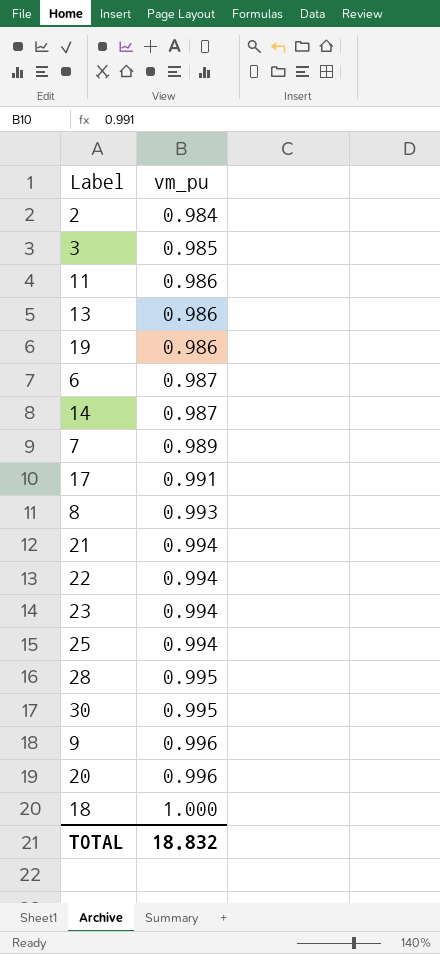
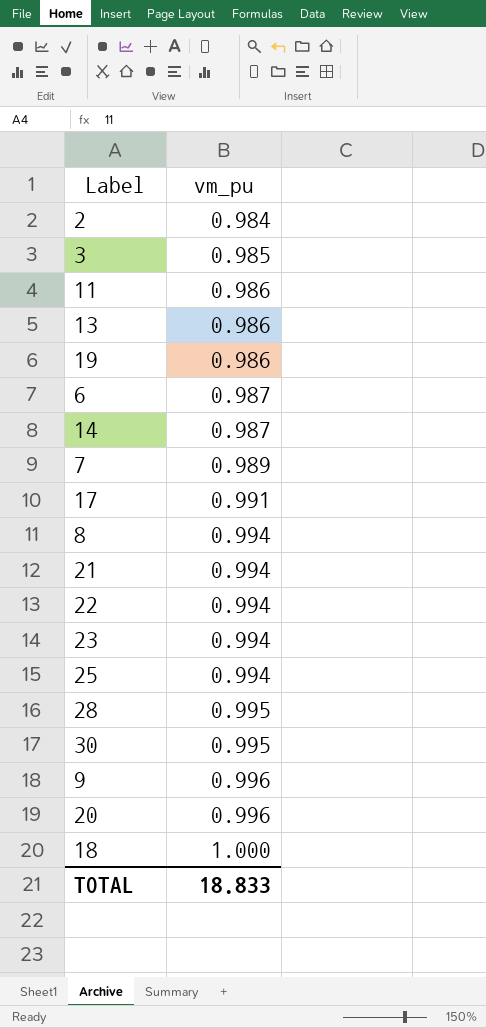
8 | vm_pu: 0.993 -> 0.994
TOTAL | vm_pu: 18.832 -> 18.833

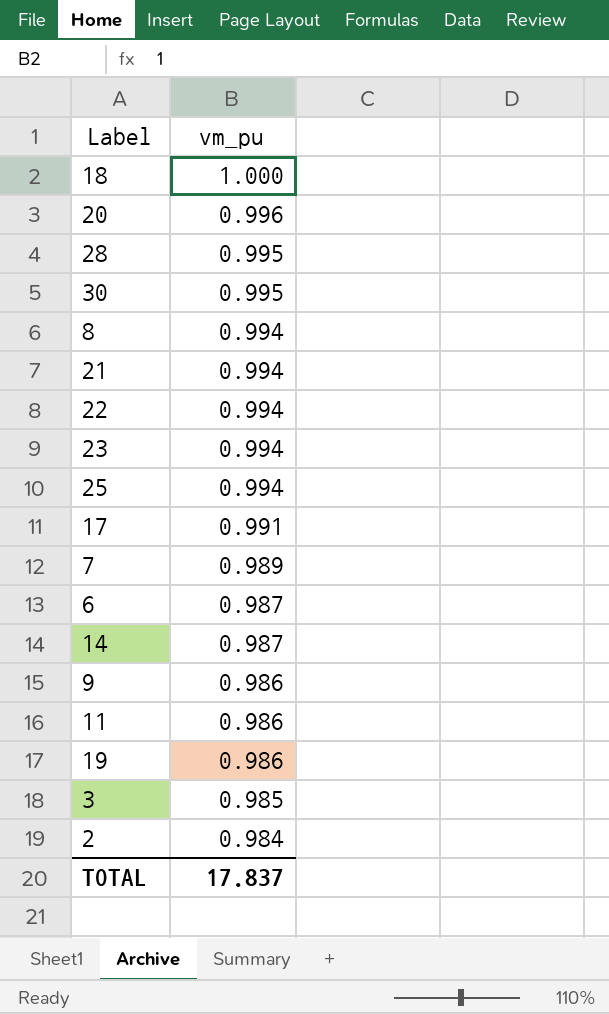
row order: vm_pu ascending -> vm_pu descending
row 13: 0.986 -> none
9 | vm_pu: 0.996 -> 0.986
TOTAL | vm_pu: 18.833 -> 17.837

